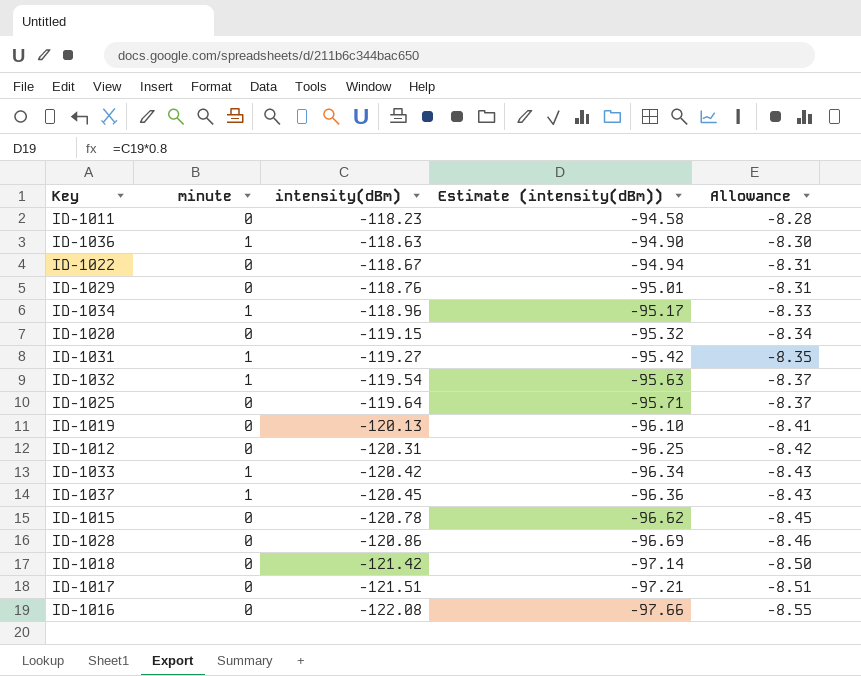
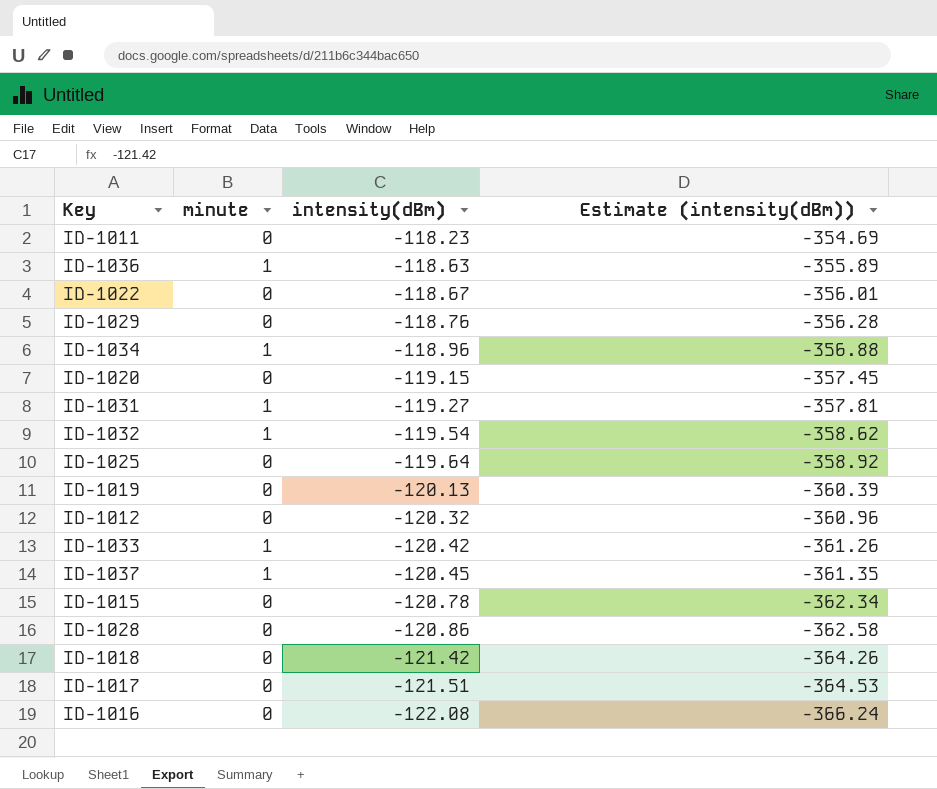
column Allowance | formula: [intensity(dBm)] * 0.07 -> none
column Estimate (intensity(dBm)) | formula: [intensity(dBm)] * 0.8 -> [intensity(dBm)] * 3
ID-1012 | intensity(dBm): -120.31 -> -120.32

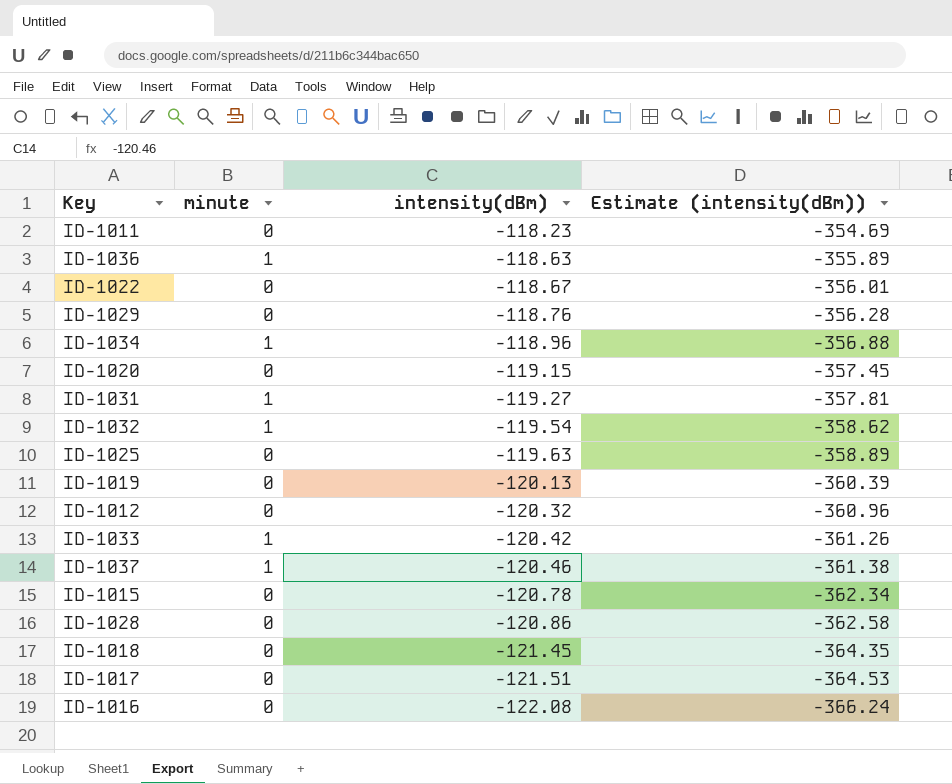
ID-1025 | intensity(dBm): -119.64 -> -119.63
ID-1025 | Estimate (intensity(dBm)): -358.92 -> -358.89
ID-1037 | intensity(dBm): -120.45 -> -120.46
ID-1037 | Estimate (intensity(dBm)): -361.35 -> -361.38
ID-1018 | intensity(dBm): -121.42 -> -121.45
ID-1018 | Estimate (intensity(dBm)): -364.26 -> -364.35

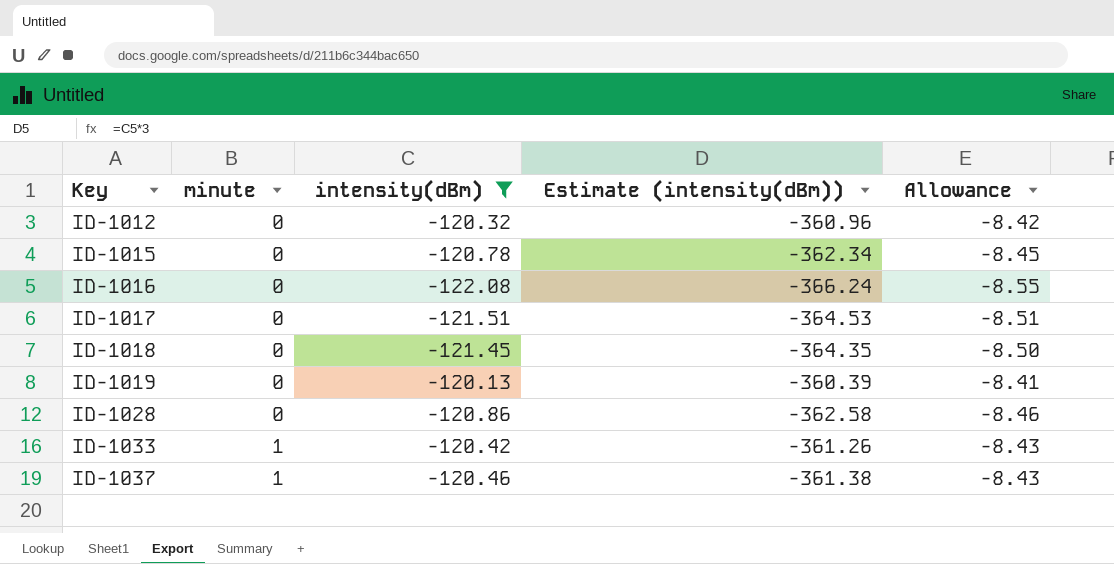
filter: none -> intensity(dBm) <= -120.13
row order: intensity(dBm) descending -> Key ascending
column Allowance | formula: none -> [intensity(dBm)] * 0.07

